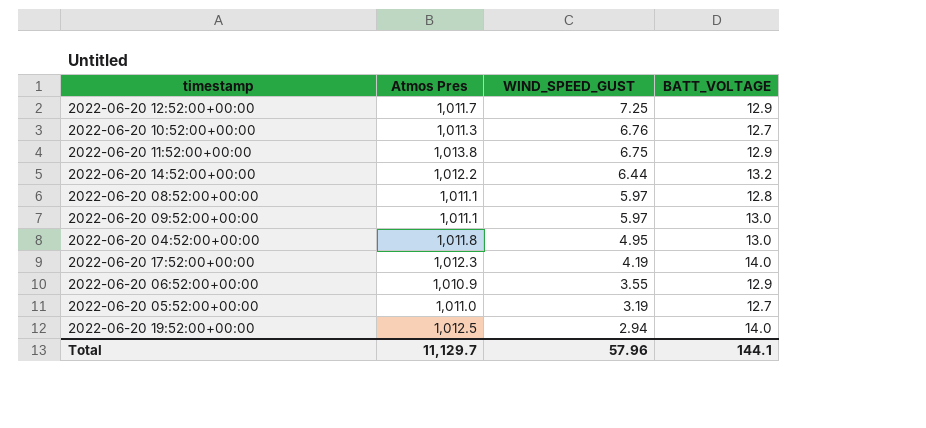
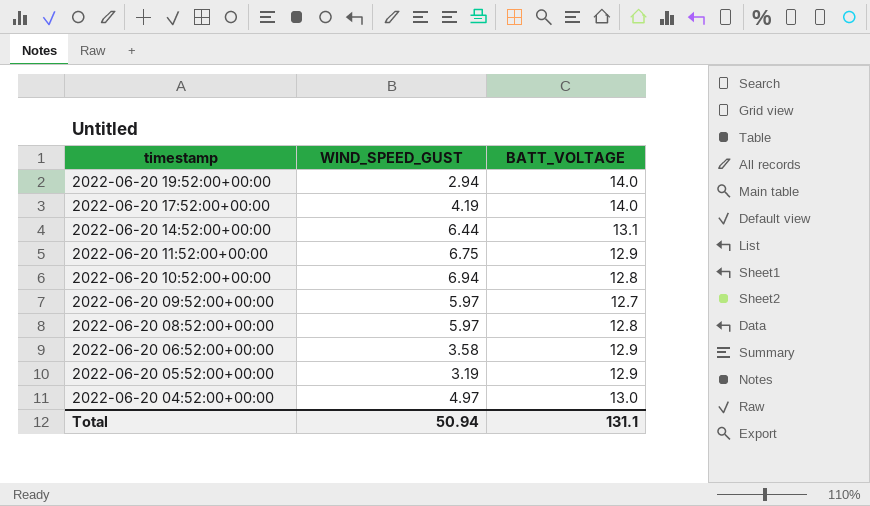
row order: WIND_SPEED_GUST descending -> timestamp descending
column Atmos Pres | position: 2 -> none
row 2022-06-20 12:52:00+00:00: 1,011.7 | 7.25 | 12.9 -> none
2022-06-20 14:52:00+00:00 | BATT_VOLTAGE: 13.2 -> 13.1
2022-06-20 10:52:00+00:00 | WIND_SPEED_GUST: 6.76 -> 6.94
2022-06-20 10:52:00+00:00 | BATT_VOLTAGE: 12.7 -> 12.8
2022-06-20 09:52:00+00:00 | BATT_VOLTAGE: 13.0 -> 12.7
2022-06-20 06:52:00+00:00 | WIND_SPEED_GUST: 3.55 -> 3.58
2022-06-20 05:52:00+00:00 | BATT_VOLTAGE: 12.7 -> 12.9
2022-06-20 04:52:00+00:00 | WIND_SPEED_GUST: 4.95 -> 4.97
Total | WIND_SPEED_GUST: 57.96 -> 50.94
Total | BATT_VOLTAGE: 144.1 -> 131.1

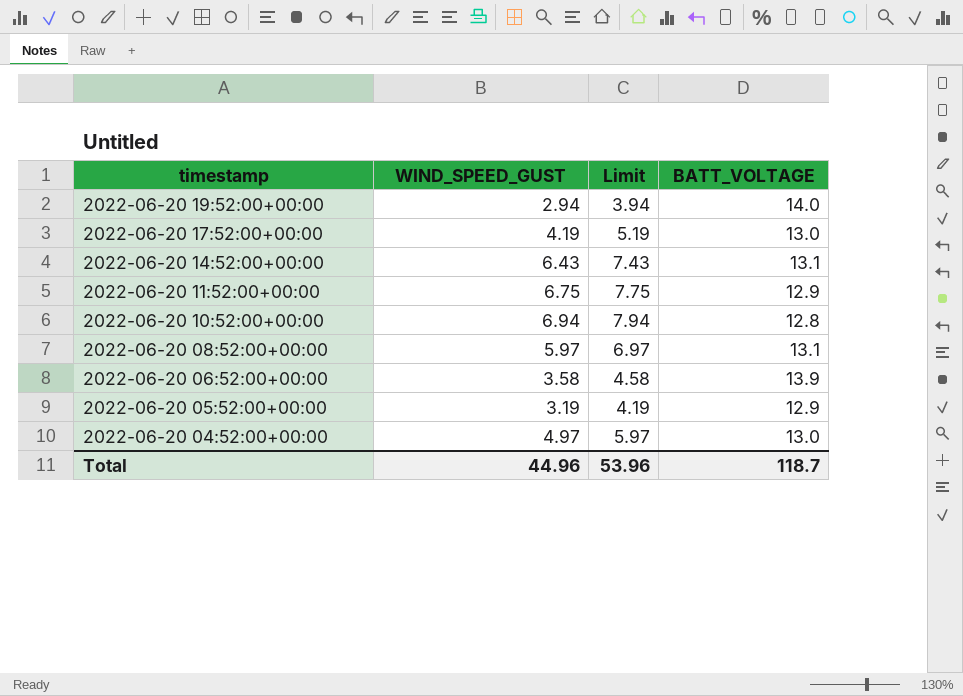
column Limit | formula: none -> [WIND_SPEED_GUST] + 1
row 2022-06-20 09:52:00+00:00: 5.97 | 12.7 -> none
2022-06-20 17:52:00+00:00 | BATT_VOLTAGE: 14.0 -> 13.0
2022-06-20 14:52:00+00:00 | WIND_SPEED_GUST: 6.44 -> 6.43
2022-06-20 08:52:00+00:00 | BATT_VOLTAGE: 12.8 -> 13.1
2022-06-20 06:52:00+00:00 | BATT_VOLTAGE: 12.9 -> 13.9
Total | WIND_SPEED_GUST: 50.94 -> 44.96
Total | BATT_VOLTAGE: 131.1 -> 118.7

